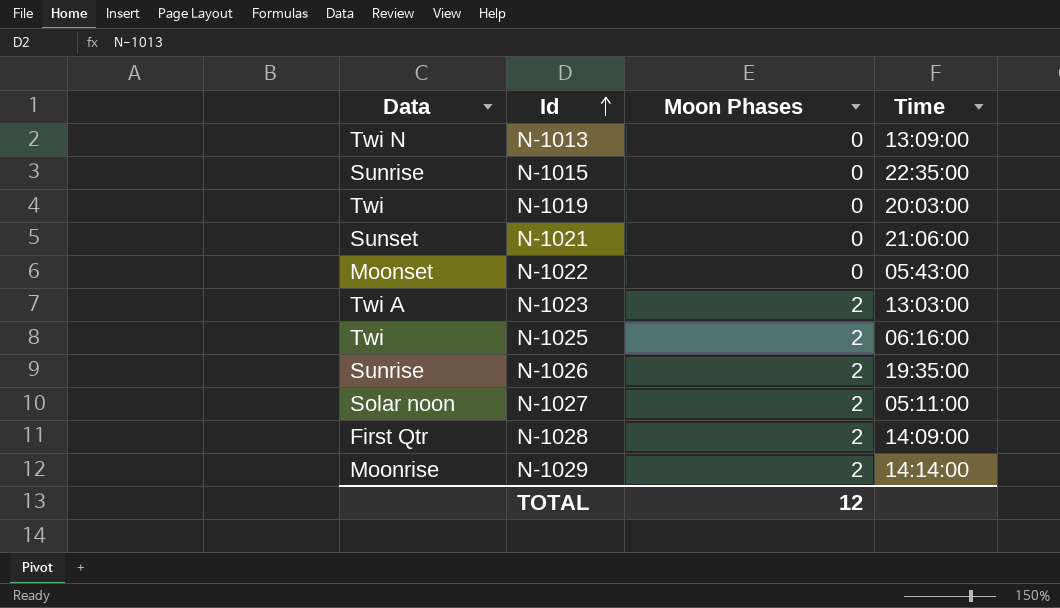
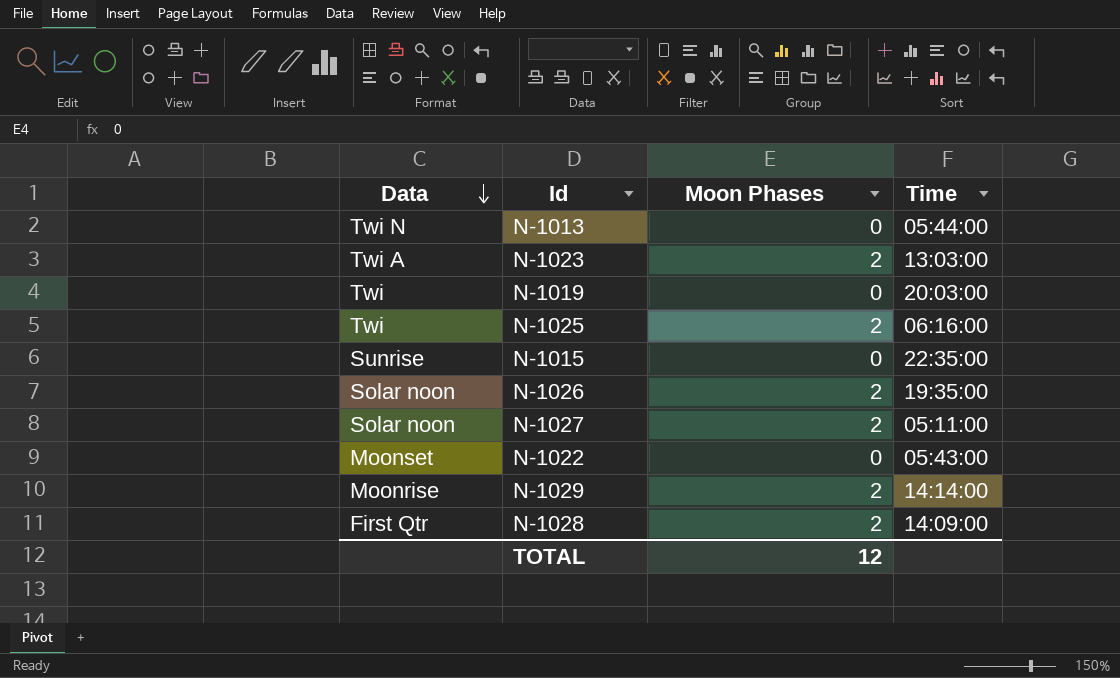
row order: Id ascending -> Data descending
row N-1021: Sunset | 0 | 21:06:00 -> none
N-1013 | Time: 13:09:00 -> 05:44:00
N-1026 | Data: Sunrise -> Solar noon

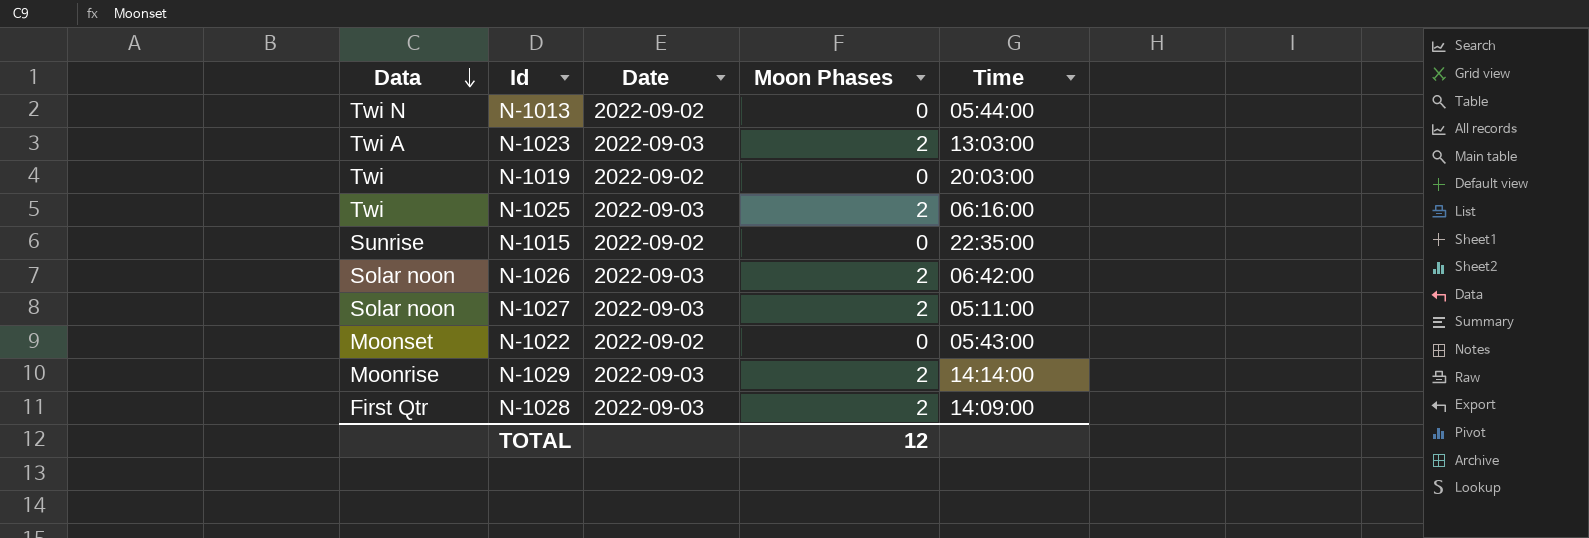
column Date | position: none -> 3
N-1026 | Time: 19:35:00 -> 06:42:00

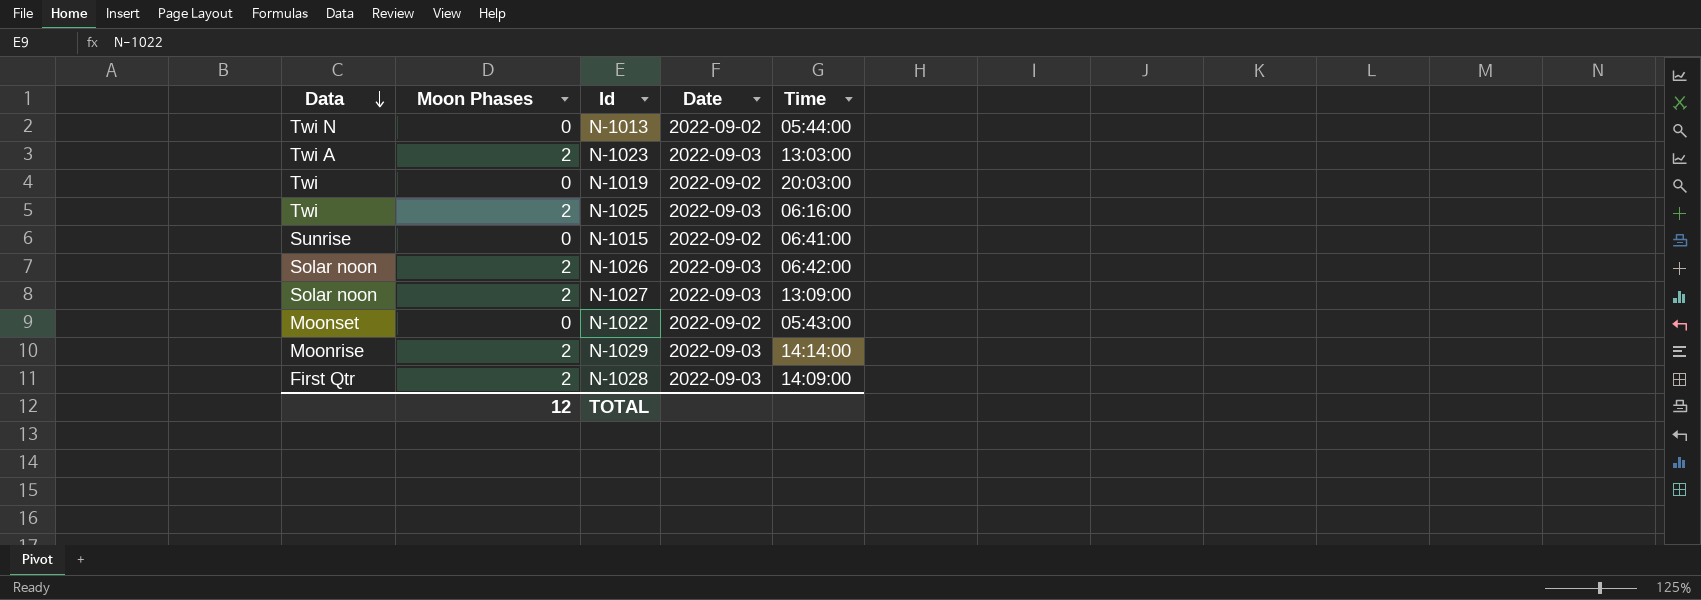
column Moon Phases | position: 4 -> 2
N-1015 | Time: 22:35:00 -> 06:41:00
N-1027 | Time: 05:11:00 -> 13:09:00

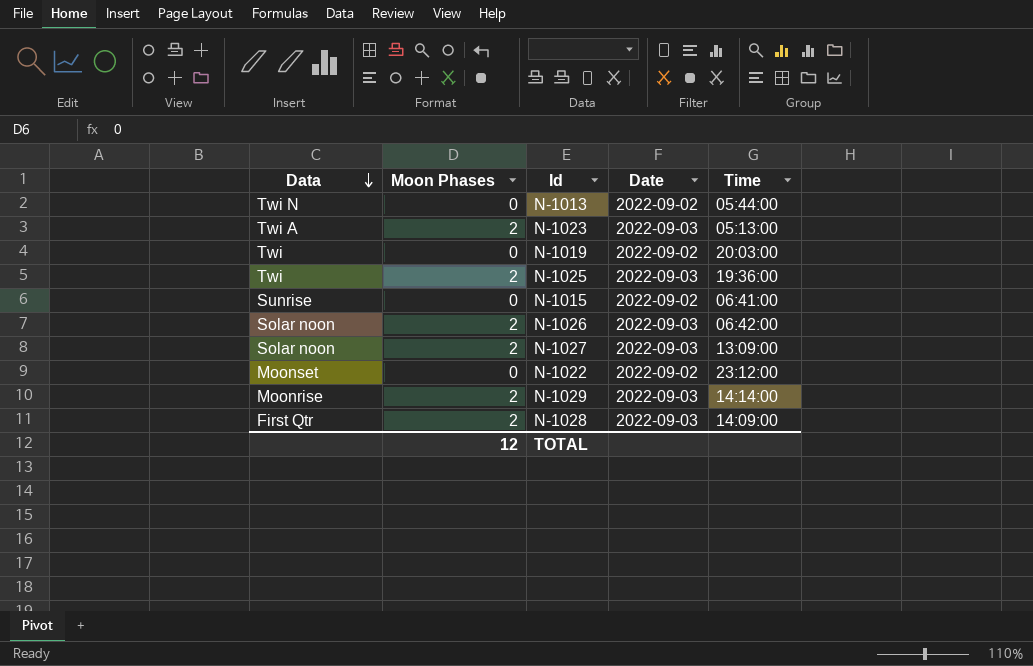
N-1023 | Time: 13:03:00 -> 05:13:00
N-1025 | Time: 06:16:00 -> 19:36:00
N-1022 | Time: 05:43:00 -> 23:12:00

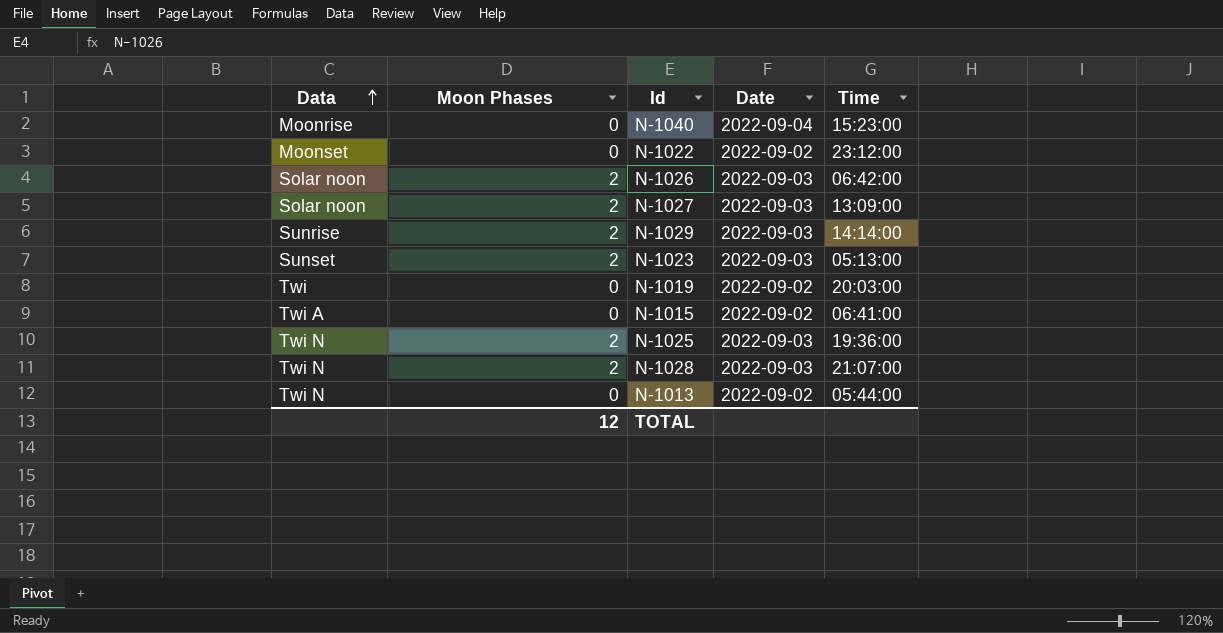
row order: Data descending -> Data ascending
row N-1040: none -> Moonrise | 0 | 2022-09-04 | 15:23:00
N-1029 | Data: Moonrise -> Sunrise
N-1023 | Data: Twi A -> Sunset
N-1015 | Data: Sunrise -> Twi A
N-1025 | Data: Twi -> Twi N
N-1028 | Data: First Qtr -> Twi N
N-1028 | Time: 14:09:00 -> 21:07:00

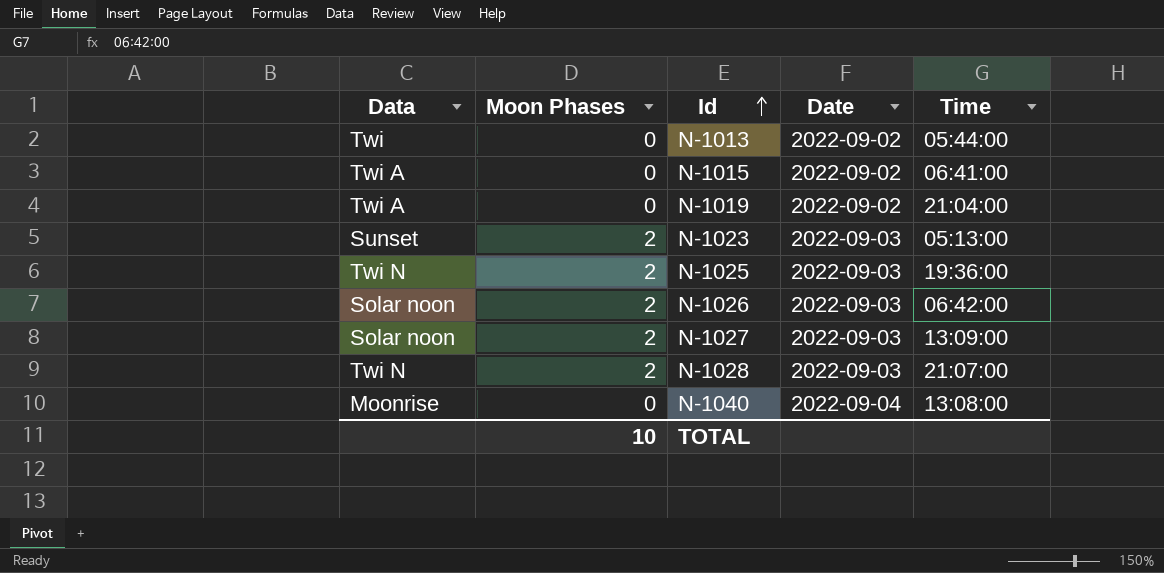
row order: Data ascending -> Id ascending
row N-1022: Moonset | 0 | 2022-09-02 | 23:12:00 -> none
row N-1029: Sunrise | 2 | 2022-09-03 | 14:14:00 -> none
N-1013 | Data: Twi N -> Twi
N-1019 | Data: Twi -> Twi A
N-1019 | Time: 20:03:00 -> 21:04:00
N-1040 | Time: 15:23:00 -> 13:08:00
TOTAL | Moon Phases: 12 -> 10

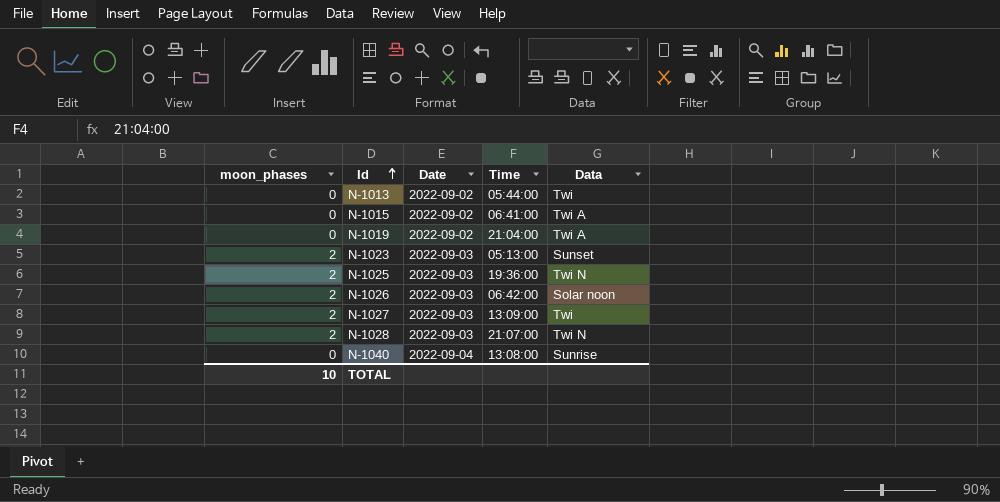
column name: Moon Phases -> moon_phases
column Data | position: 1 -> 5
N-1027 | Data: Solar noon -> Twi
N-1040 | Data: Moonrise -> Sunrise

